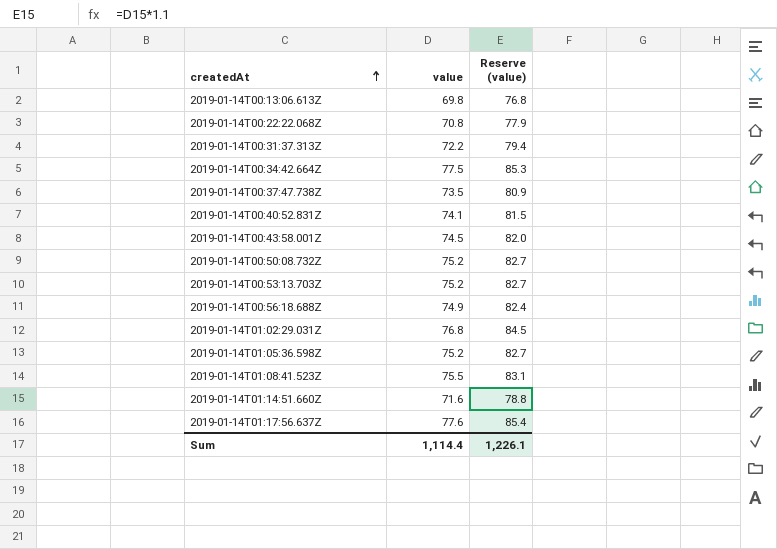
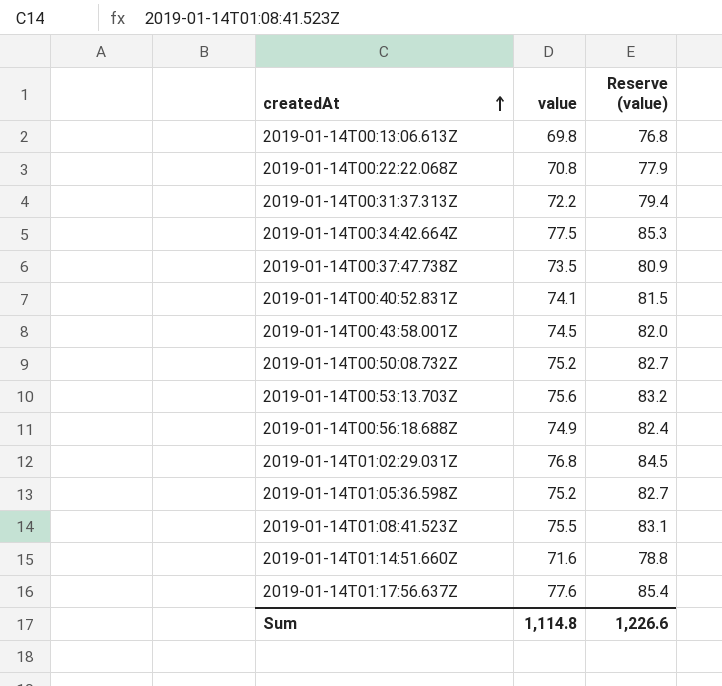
2019-01-14T00:53:13.703Z | value: 75.2 -> 75.6
2019-01-14T00:53:13.703Z | Reserve (value): 82.7 -> 83.2
Sum | value: 1,114.4 -> 1,114.8
Sum | Reserve (value): 1,226.1 -> 1,226.6

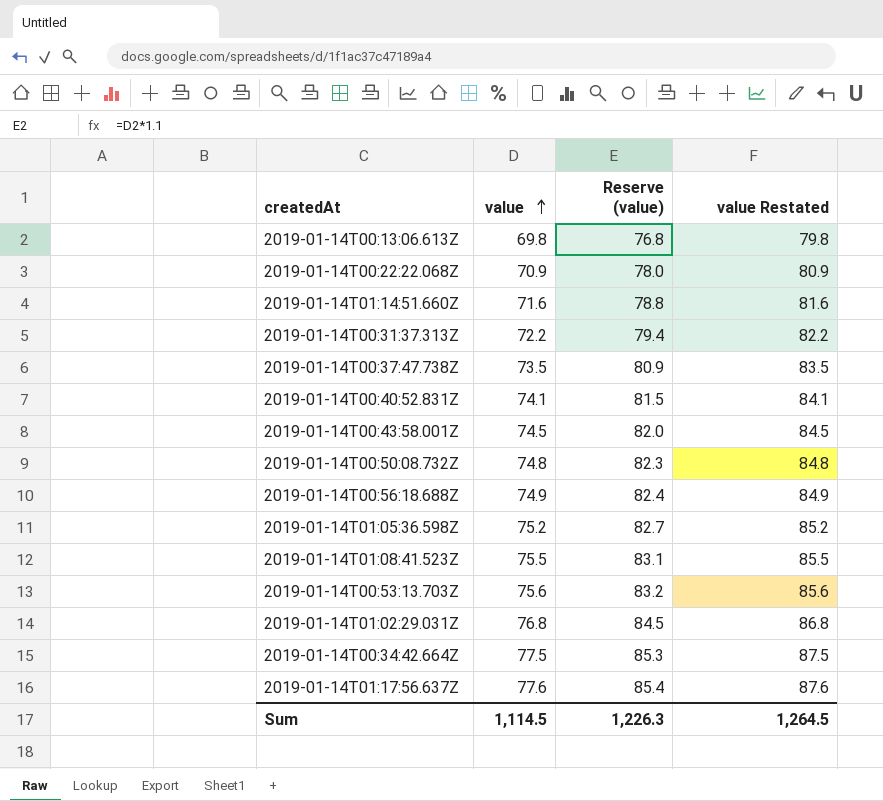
row order: createdAt ascending -> value ascending
column value Restated | formula: none -> [value] + 10
2019-01-14T00:22:22.068Z | value: 70.8 -> 70.9
2019-01-14T00:22:22.068Z | Reserve (value): 77.9 -> 78.0
2019-01-14T00:50:08.732Z | value: 75.2 -> 74.8
2019-01-14T00:50:08.732Z | Reserve (value): 82.7 -> 82.3
Sum | value: 1,114.8 -> 1,114.5
Sum | Reserve (value): 1,226.6 -> 1,226.3

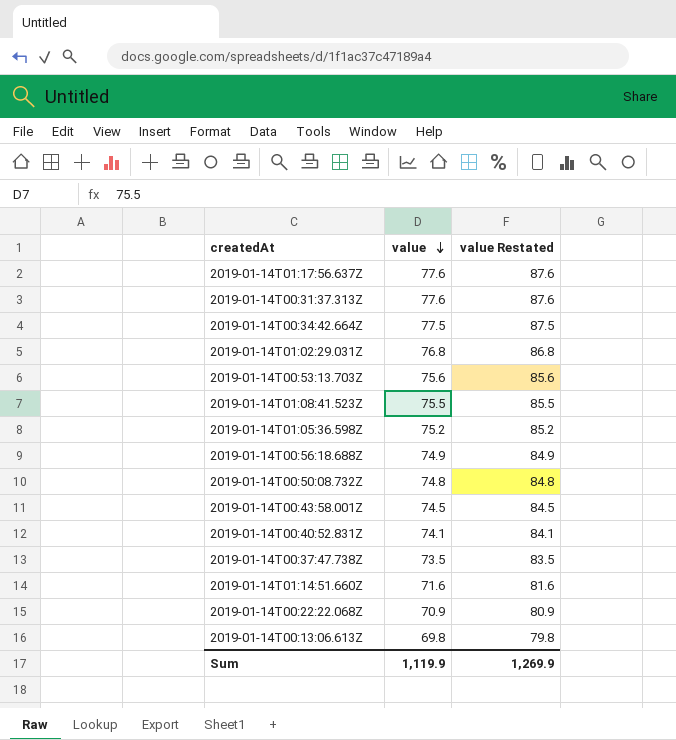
row order: value ascending -> value descending
column Reserve (value) | formula: [value] * 1.1 -> none
2019-01-14T00:31:37.313Z | value: 72.2 -> 77.6
2019-01-14T00:31:37.313Z | value Restated: 82.2 -> 87.6
Sum | value: 1,114.5 -> 1,119.9
Sum | value Restated: 1,264.5 -> 1,269.9

